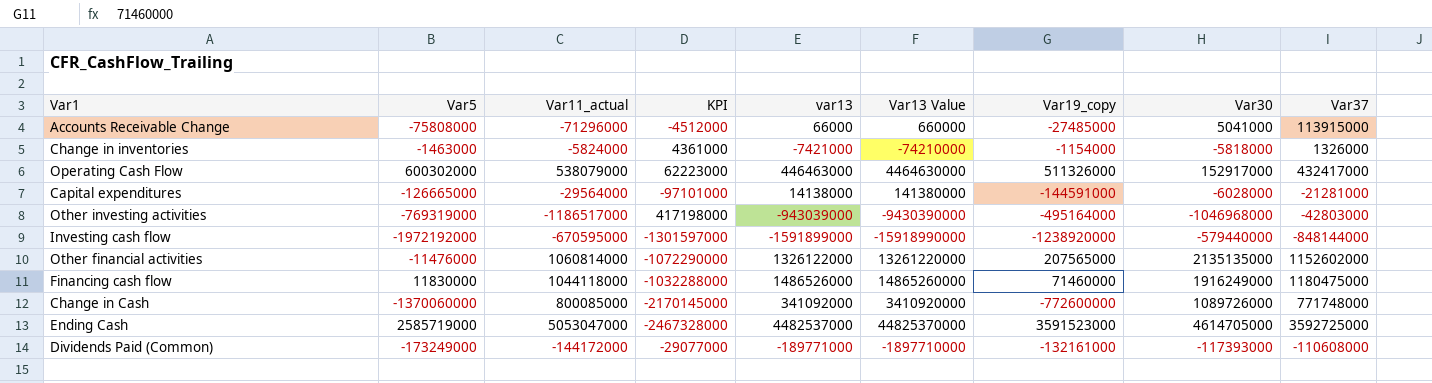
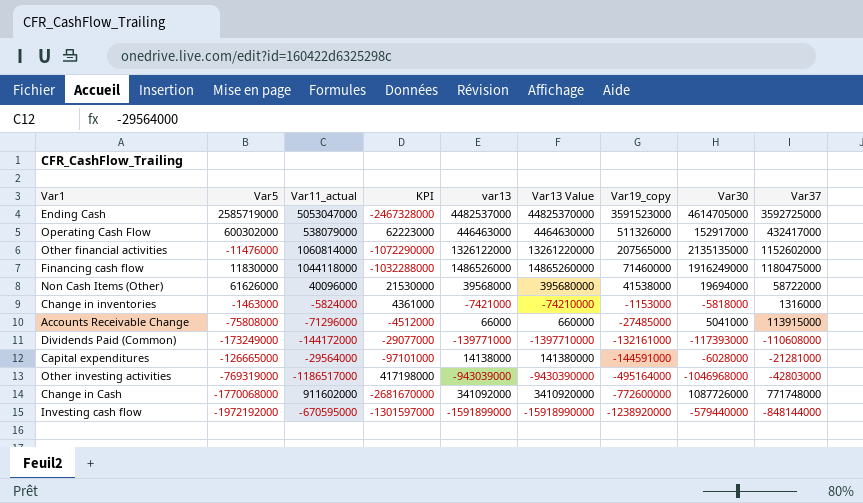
row order: none -> Var19_copy descending
row Non Cash Items (Other): none -> 61626000 | 40096000 | 21530000 | 39568000 | 395680000 | 41538000 | 19694000 | 58722000
Change in inventories | Var19_copy: -1154000 -> -1153000
Change in inventories | Var37: 1326000 -> 1316000
Dividends Paid (Common) | var13: -189771000 -> -139771000
Dividends Paid (Common) | Var13 Value: -1897710000 -> -1397710000
Change in Cash | Var5: -1370060000 -> -1770068000
Change in Cash | Var11_actual: 800085000 -> 911602000
Change in Cash | KPI: -2170145000 -> -2681670000
Change in Cash | Var30: 1089726000 -> 1087726000

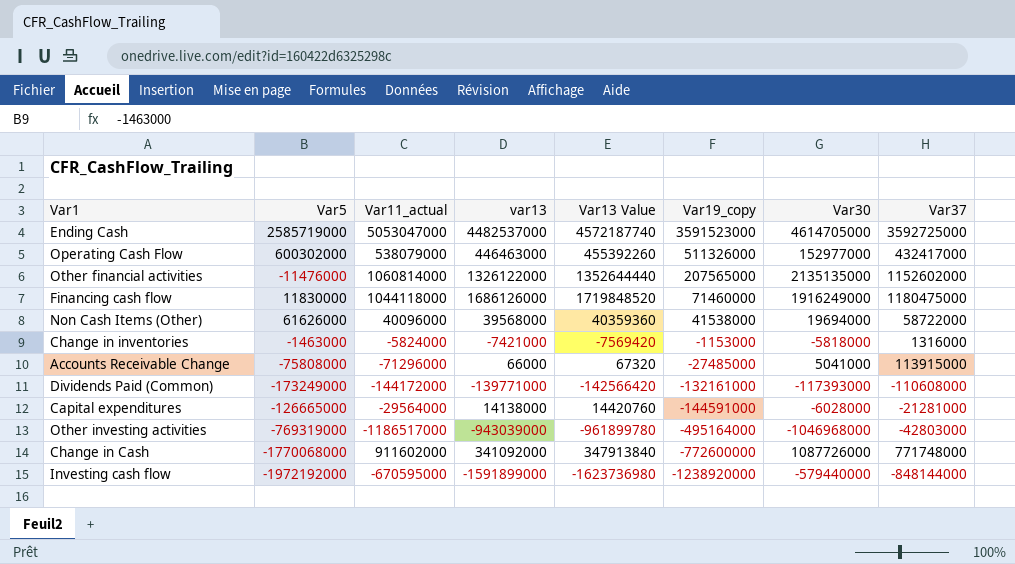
column KPI | formula: [Var5] - [Var11_actual] -> none
column Var13 Value | formula: [var13] * 10 -> [var13] * 1.02
Operating Cash Flow | Var30: 152917000 -> 152977000
Financing cash flow | var13: 1486526000 -> 1686126000

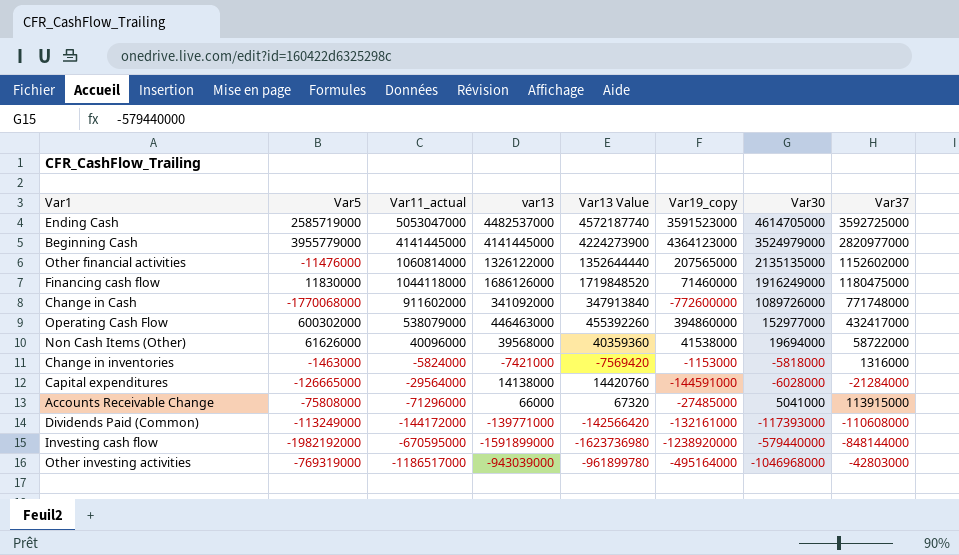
row order: Var19_copy descending -> Var11_actual descending
row Beginning Cash: none -> 3955779000 | 4141445000 | 4141445000 | 4224273900 | 4364123000 | 3524979000 | 2820977000
Change in Cash | Var30: 1087726000 -> 1089726000
Operating Cash Flow | Var19_copy: 511326000 -> 394860000
Capital expenditures | Var37: -21281000 -> -21284000
Dividends Paid (Common) | Var5: -173249000 -> -113249000
Investing cash flow | Var5: -1972192000 -> -1982192000

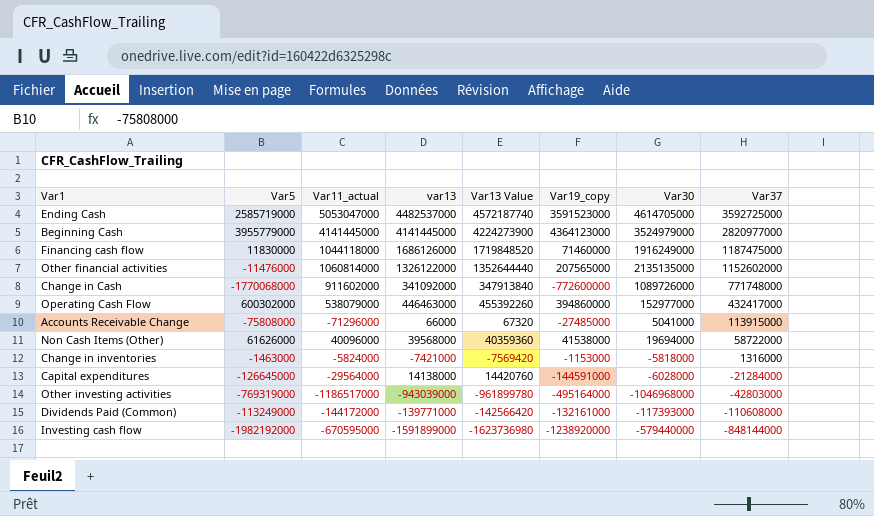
row order: Var11_actual descending -> Var37 descending
Financing cash flow | Var37: 1180475000 -> 1187475000
Capital expenditures | Var5: -126665000 -> -126645000

